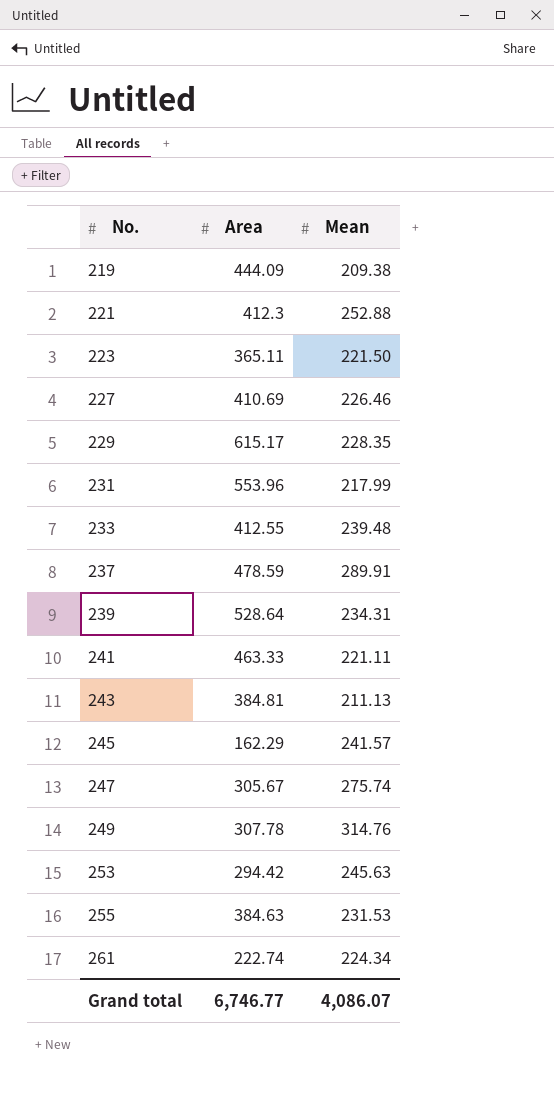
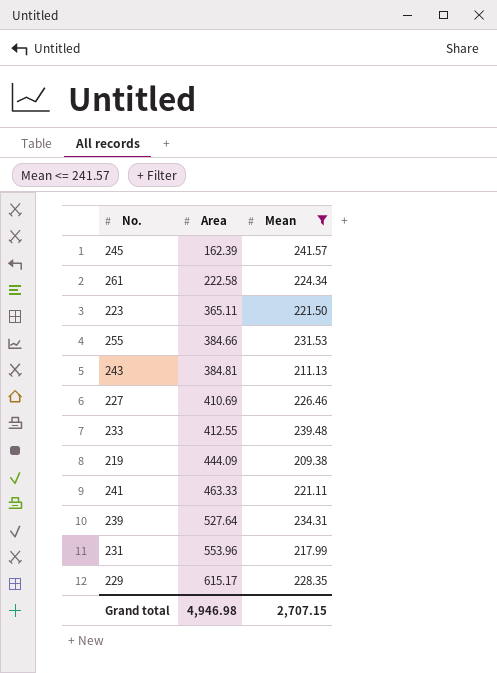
filter: none -> Mean <= 241.57
row order: No. ascending -> Area ascending
245 | Area: 162.29 -> 162.39
261 | Area: 222.74 -> 222.58
255 | Area: 384.63 -> 384.66
239 | Area: 528.64 -> 527.64
Grand total | Area: 6,746.77 -> 4,946.98
Grand total | Mean: 4,086.07 -> 2,707.15

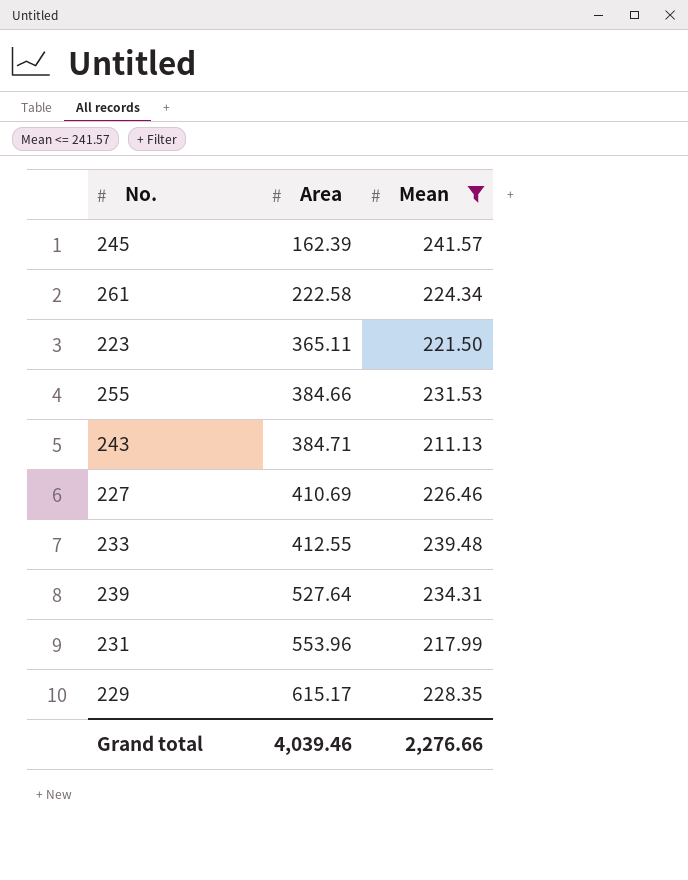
row 219: 444.09 | 209.38 -> none
row 241: 463.33 | 221.11 -> none
243 | Area: 384.81 -> 384.71
Grand total | Area: 4,946.98 -> 4,039.46
Grand total | Mean: 2,707.15 -> 2,276.66

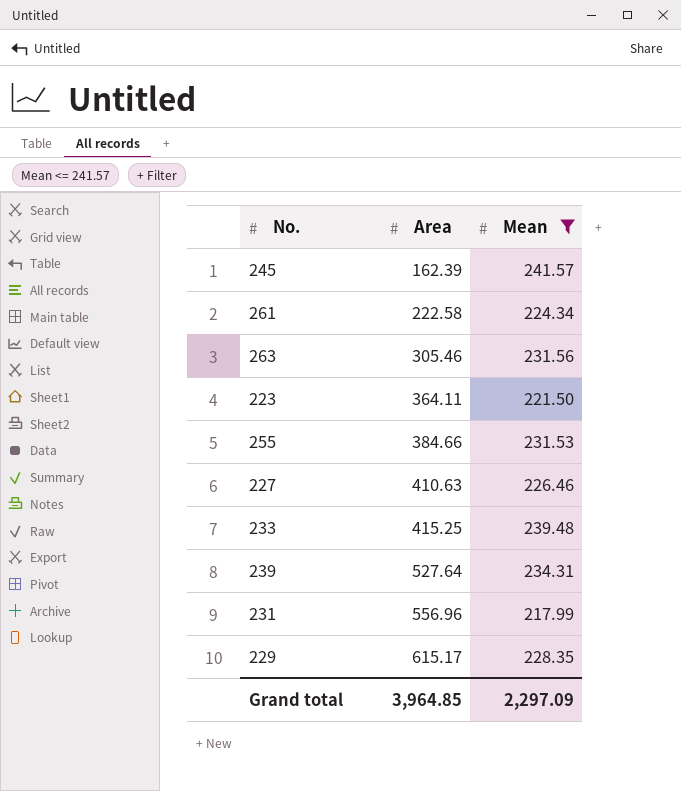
row 243: 384.71 | 211.13 -> none
row 263: none -> 305.46 | 231.56
223 | Area: 365.11 -> 364.11
227 | Area: 410.69 -> 410.63
233 | Area: 412.55 -> 415.25
231 | Area: 553.96 -> 556.96
Grand total | Area: 4,039.46 -> 3,964.85
Grand total | Mean: 2,276.66 -> 2,297.09

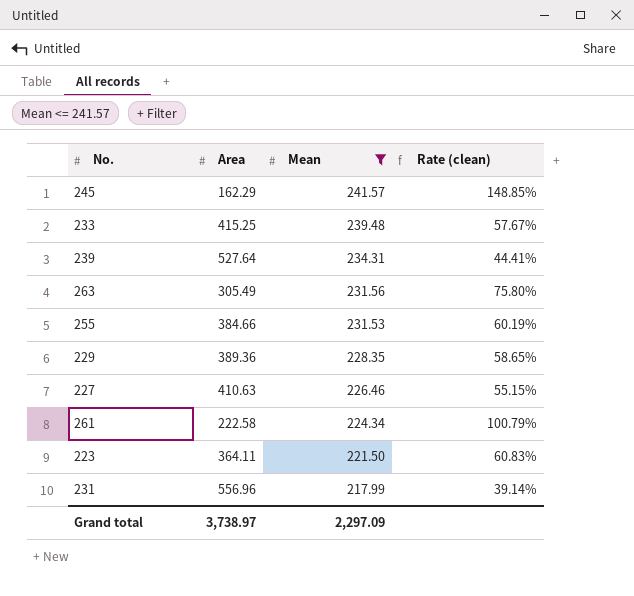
row order: Area ascending -> Mean descending
column Rate (clean) | formula: none -> [Mean] / [Area]
245 | Area: 162.39 -> 162.29
263 | Area: 305.46 -> 305.49
229 | Area: 615.17 -> 389.36
Grand total | Area: 3,964.85 -> 3,738.97

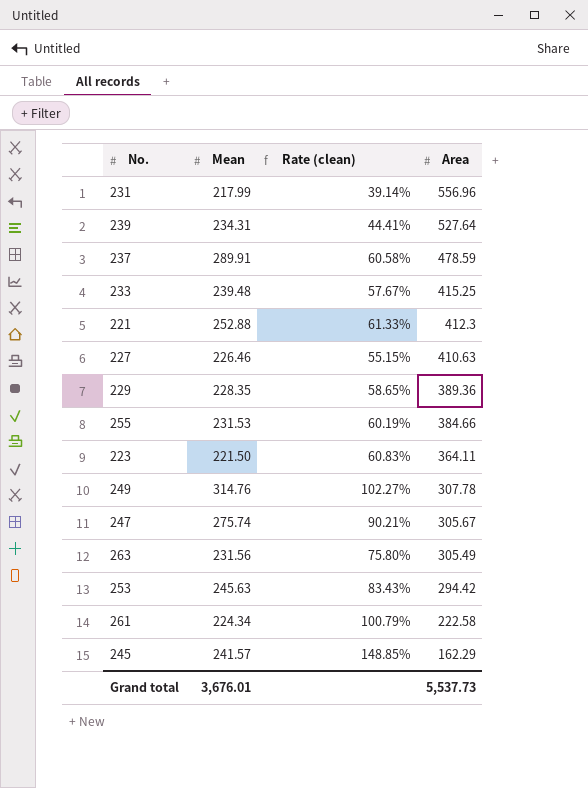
filter: Mean <= 241.57 -> none
row order: Mean descending -> Area descending
column Area | position: 2 -> 4
Grand total | Mean: 2,297.09 -> 3,676.01
Grand total | Area: 3,738.97 -> 5,537.73

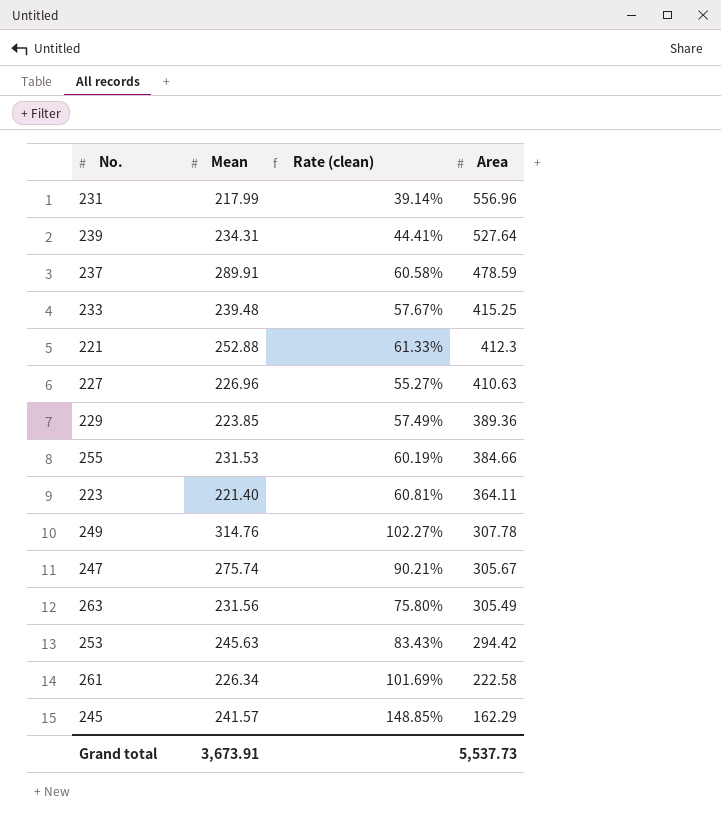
227 | Mean: 226.46 -> 226.96
227 | Rate (clean): 55.15% -> 55.27%
229 | Mean: 228.35 -> 223.85
229 | Rate (clean): 58.65% -> 57.49%
223 | Mean: 221.50 -> 221.40
223 | Rate (clean): 60.83% -> 60.81%
261 | Mean: 224.34 -> 226.34
261 | Rate (clean): 100.79% -> 101.69%
Grand total | Mean: 3,676.01 -> 3,673.91

